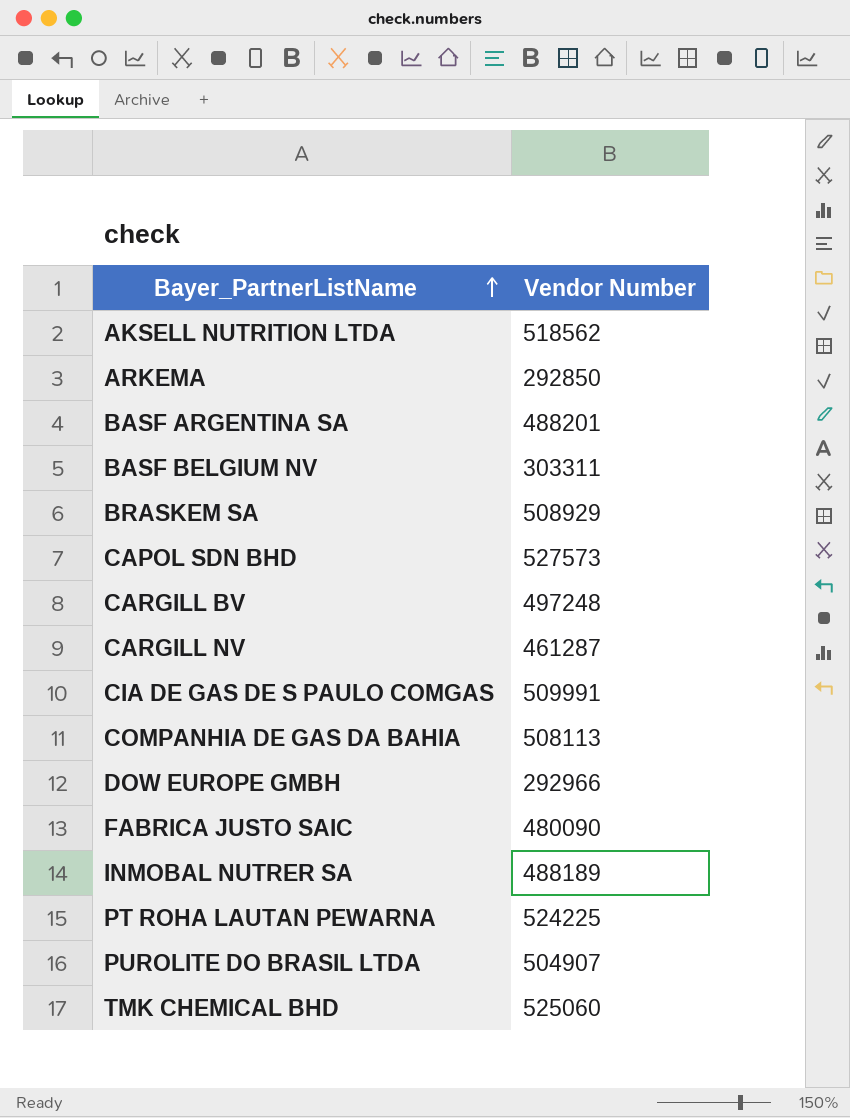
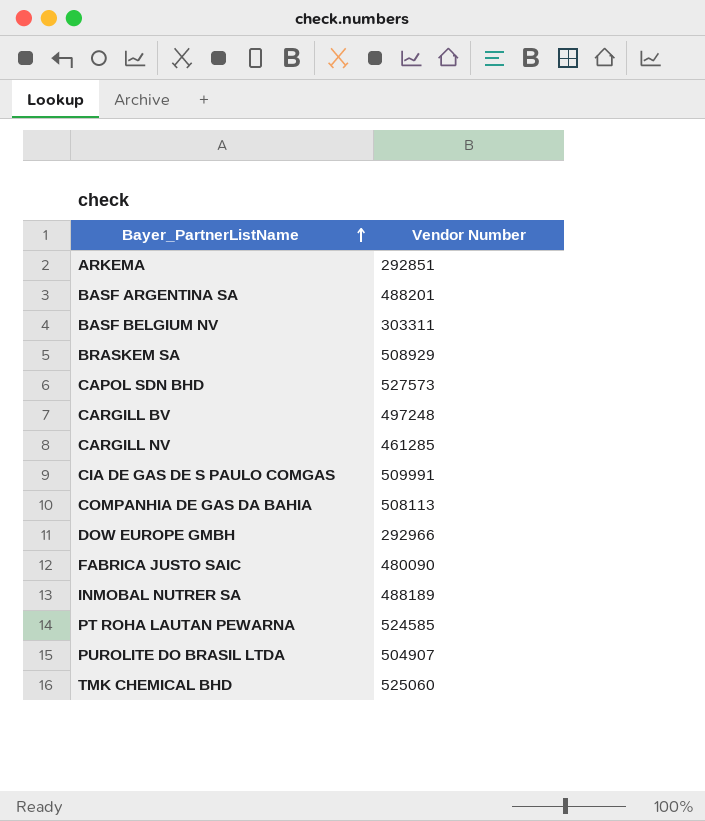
row AKSELL NUTRITION LTDA: 518562 -> none
ARKEMA | Vendor Number: 292850 -> 292851
CARGILL NV | Vendor Number: 461287 -> 461285
PT ROHA LAUTAN PEWARNA | Vendor Number: 524225 -> 524585

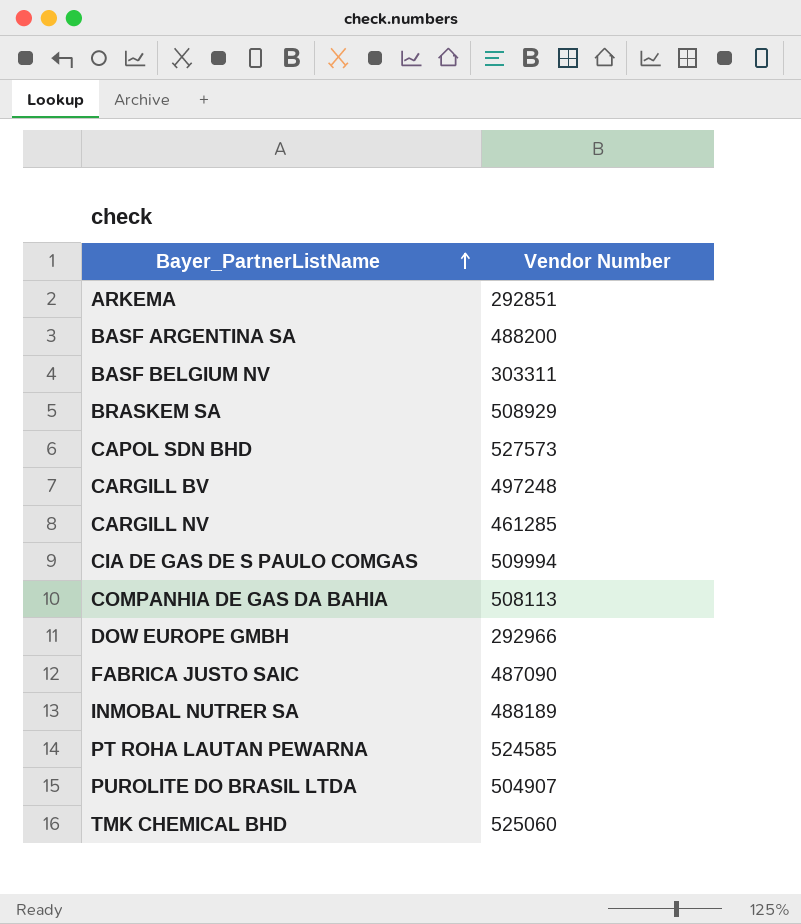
BASF ARGENTINA SA | Vendor Number: 488201 -> 488200
CIA DE GAS DE S PAULO COMGAS | Vendor Number: 509991 -> 509994
FABRICA JUSTO SAIC | Vendor Number: 480090 -> 487090

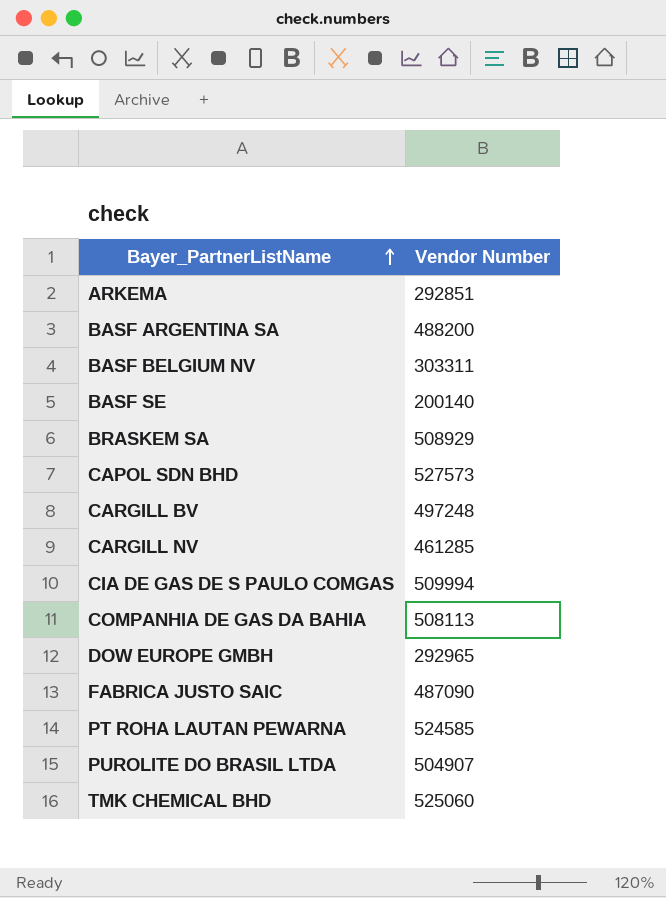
row INMOBAL NUTRER SA: 488189 -> none
row BASF SE: none -> 200140
DOW EUROPE GMBH | Vendor Number: 292966 -> 292965

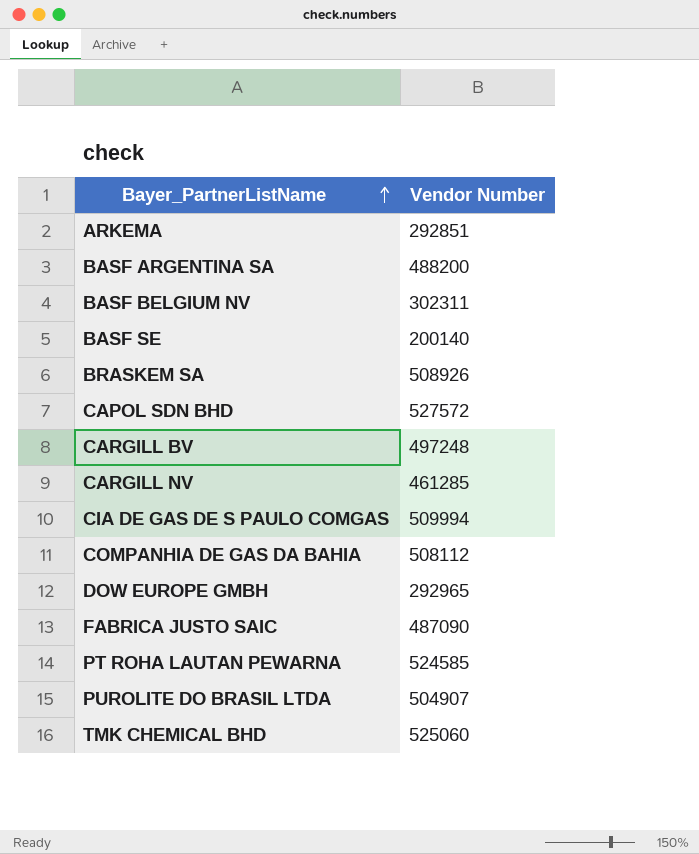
BASF BELGIUM NV | Vendor Number: 303311 -> 302311
BRASKEM SA | Vendor Number: 508929 -> 508926
CAPOL SDN BHD | Vendor Number: 527573 -> 527572
COMPANHIA DE GAS DA BAHIA | Vendor Number: 508113 -> 508112

